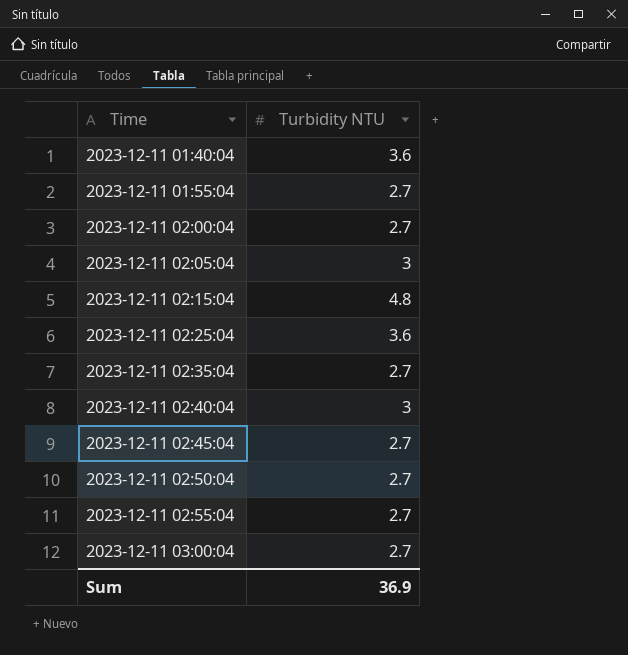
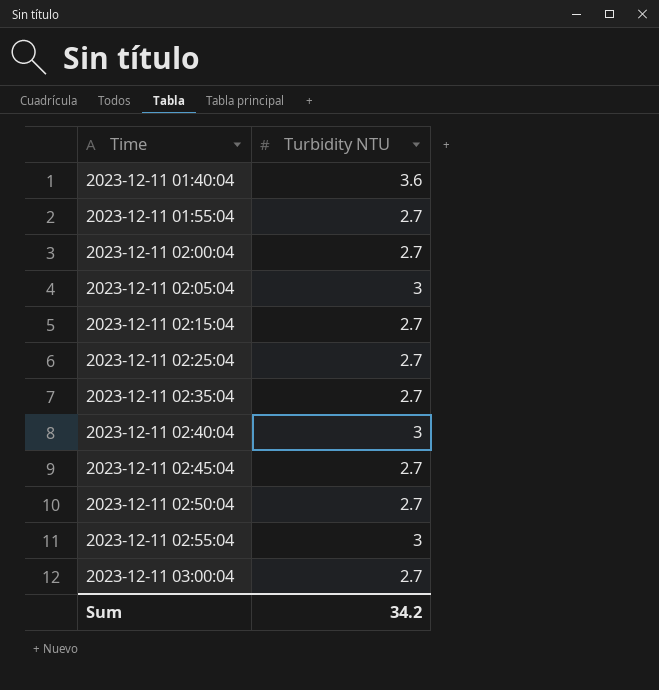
2023-12-11 02:15:04 | Turbidity NTU: 4.8 -> 2.7
2023-12-11 02:25:04 | Turbidity NTU: 3.6 -> 2.7
2023-12-11 02:55:04 | Turbidity NTU: 2.7 -> 3
Sum | Turbidity NTU: 36.9 -> 34.2

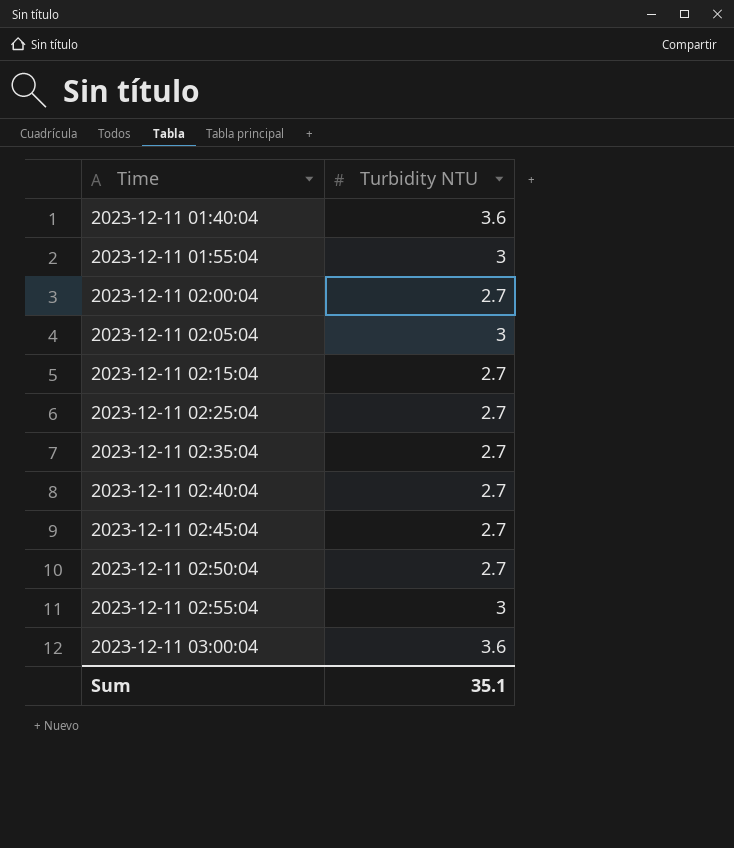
2023-12-11 01:55:04 | Turbidity NTU: 2.7 -> 3
2023-12-11 02:40:04 | Turbidity NTU: 3 -> 2.7
2023-12-11 03:00:04 | Turbidity NTU: 2.7 -> 3.6
Sum | Turbidity NTU: 34.2 -> 35.1

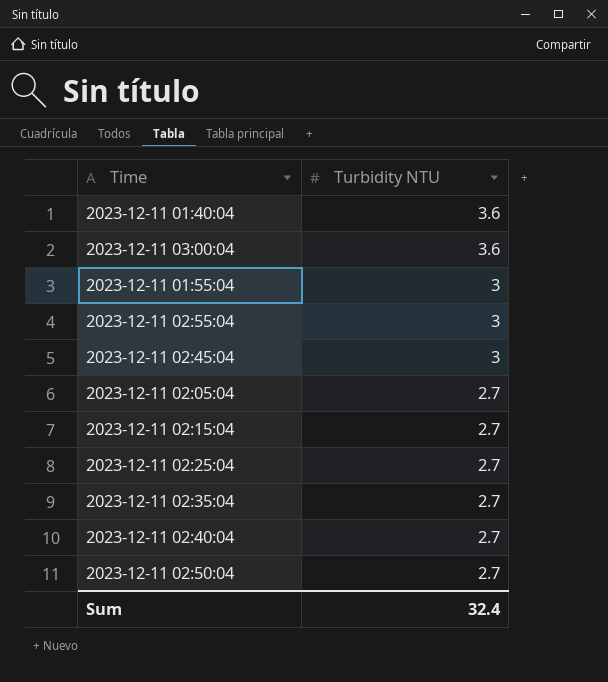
row order: Time ascending -> Turbidity NTU descending
row 2023-12-11 02:00:04: 2.7 -> none
2023-12-11 02:45:04 | Turbidity NTU: 2.7 -> 3
2023-12-11 02:05:04 | Turbidity NTU: 3 -> 2.7
Sum | Turbidity NTU: 35.1 -> 32.4

